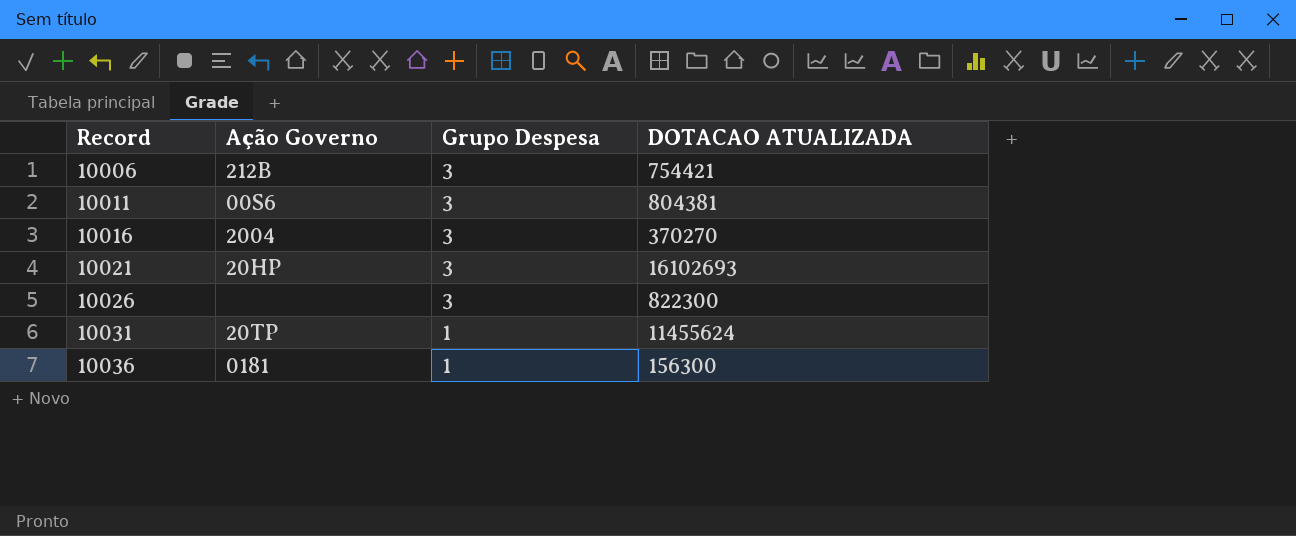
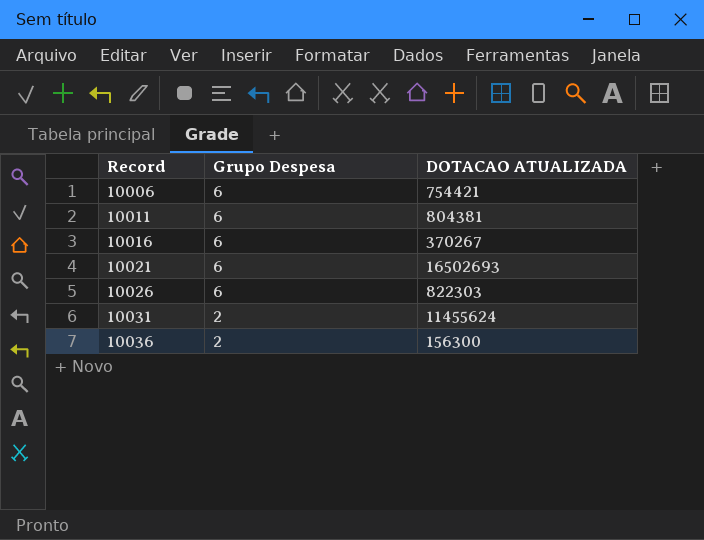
column Ação Governo | position: 2 -> none
10006 | Grupo Despesa: 3 -> 6
10011 | Grupo Despesa: 3 -> 6
10016 | Grupo Despesa: 3 -> 6
10016 | DOTACAO ATUALIZADA: 370270 -> 370267
10021 | Grupo Despesa: 3 -> 6
10021 | DOTACAO ATUALIZADA: 16102693 -> 16502693
10026 | Grupo Despesa: 3 -> 6
10026 | DOTACAO ATUALIZADA: 822300 -> 822303
10031 | Grupo Despesa: 1 -> 2
10036 | Grupo Despesa: 1 -> 2

